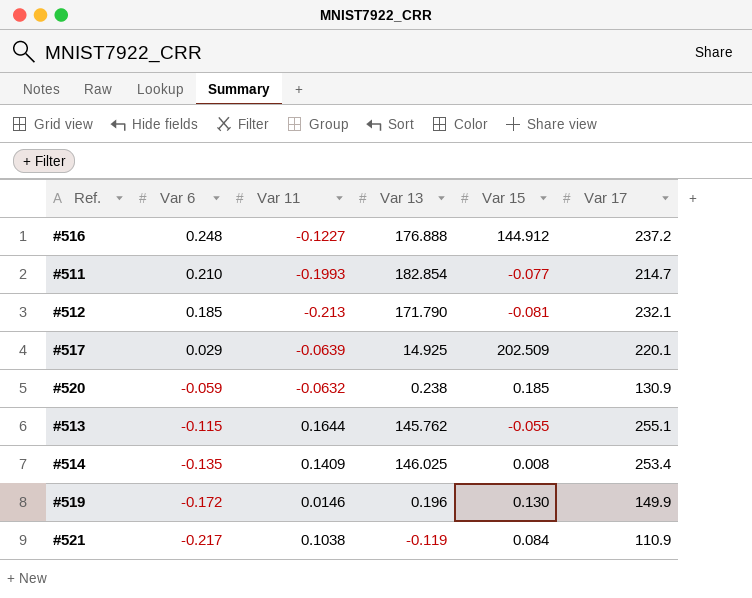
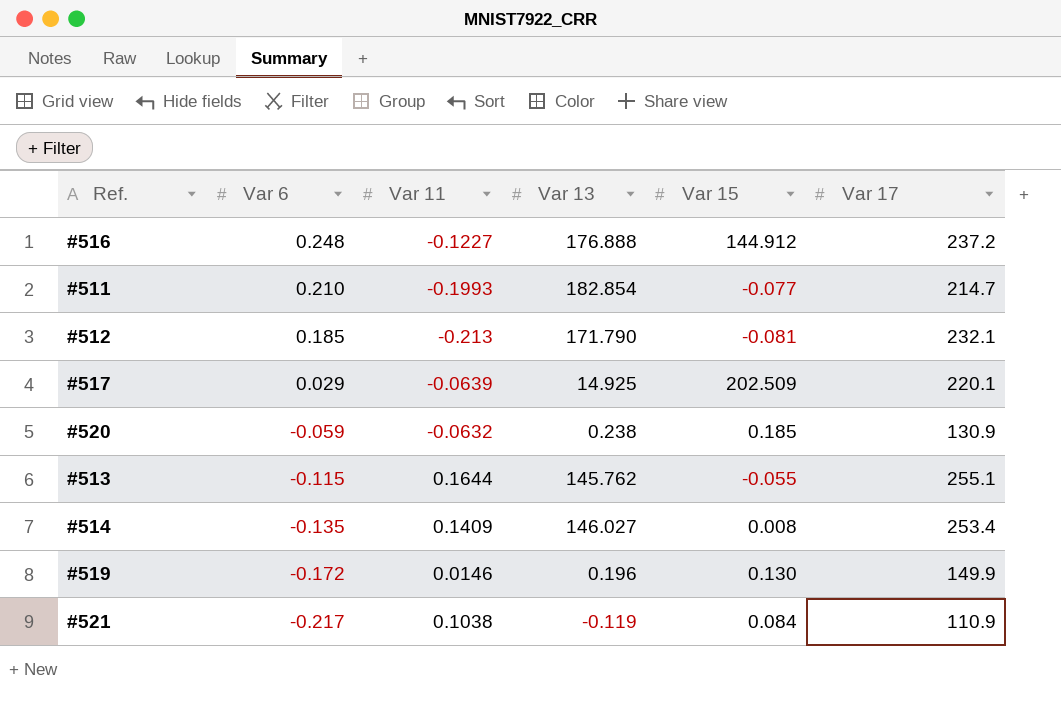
#514 | Var 13: 146.025 -> 146.027

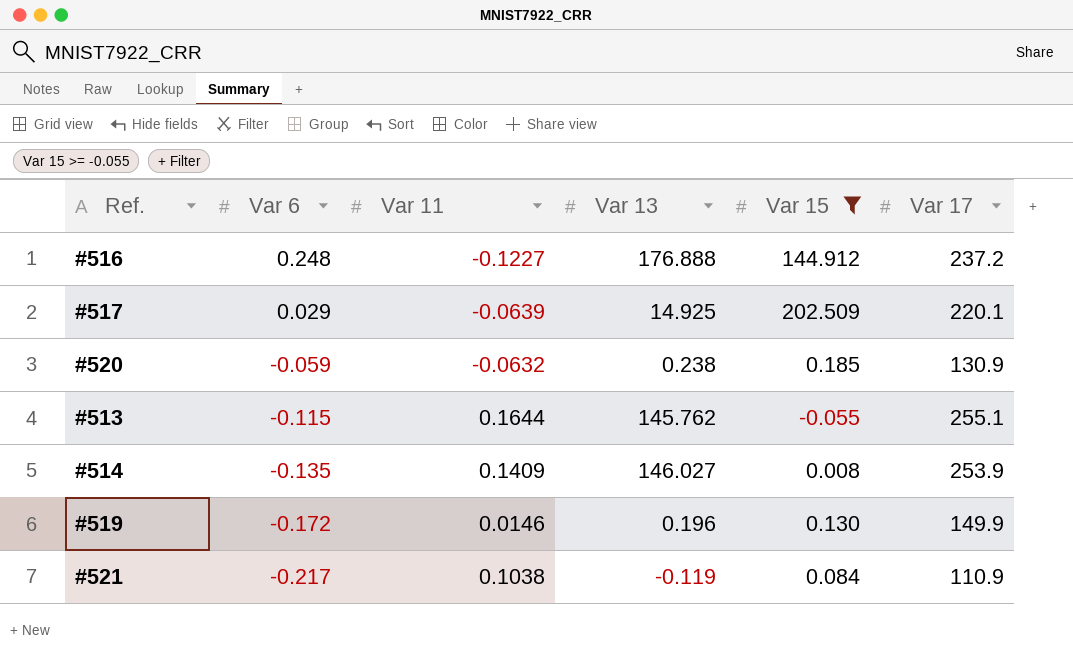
filter: none -> Var 15 >= -0.055
#514 | Var 17: 253.4 -> 253.9

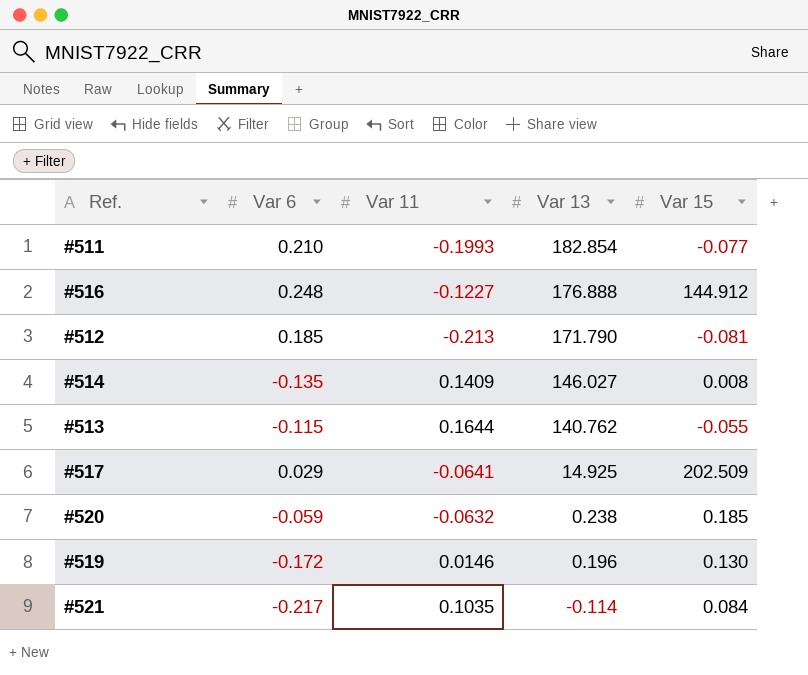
filter: Var 15 >= -0.055 -> none
row order: Var 6 descending -> Var 13 descending
column Var 17 | position: 6 -> none
#513 | Var 13: 145.762 -> 140.762
#517 | Var 11: -0.0639 -> -0.0641
#521 | Var 11: 0.1038 -> 0.1035
#521 | Var 13: -0.119 -> -0.114

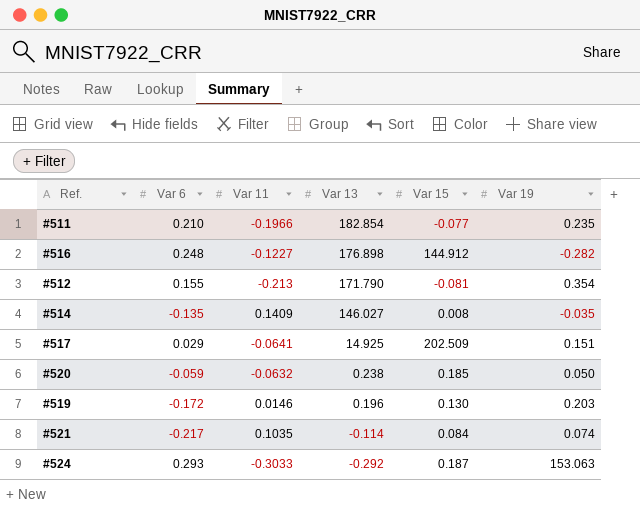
column Var 19 | position: none -> 6
row #513: -0.115 | 0.1644 | 140.762 | -0.055 -> none
#511 | Var 11: -0.1993 -> -0.1966
#516 | Var 13: 176.888 -> 176.898
#512 | Var 6: 0.185 -> 0.155
row #524: none -> 0.293 | -0.3033 | -0.292 | 0.187 | 153.063

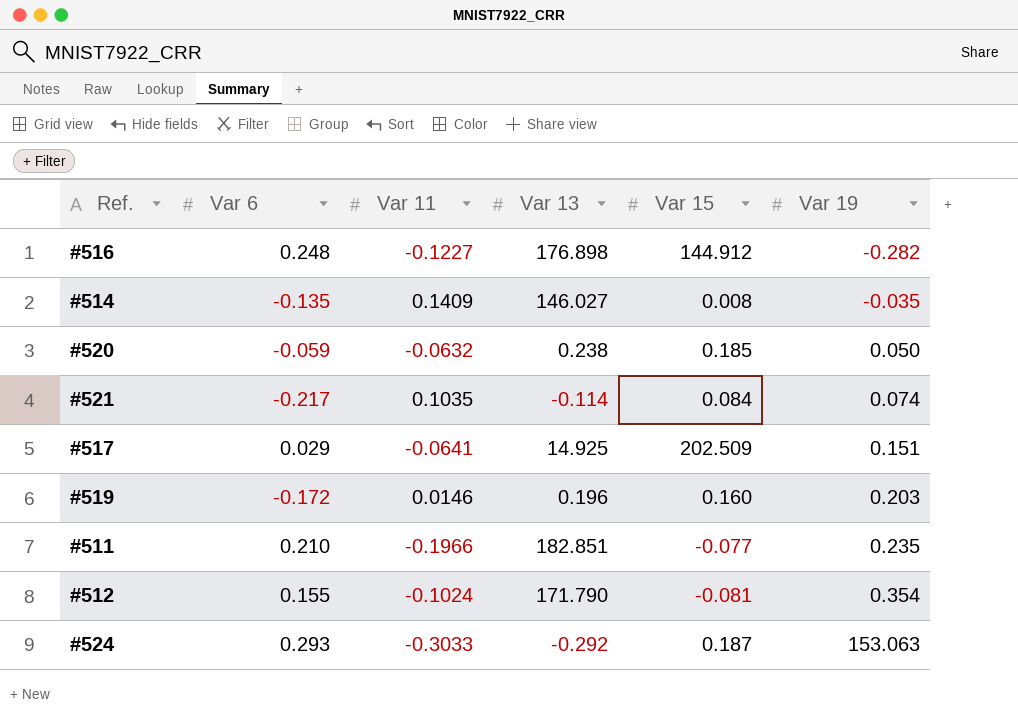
row order: Var 13 descending -> Var 19 ascending
#519 | Var 15: 0.130 -> 0.160
#511 | Var 13: 182.854 -> 182.851
#512 | Var 11: -0.213 -> -0.1024

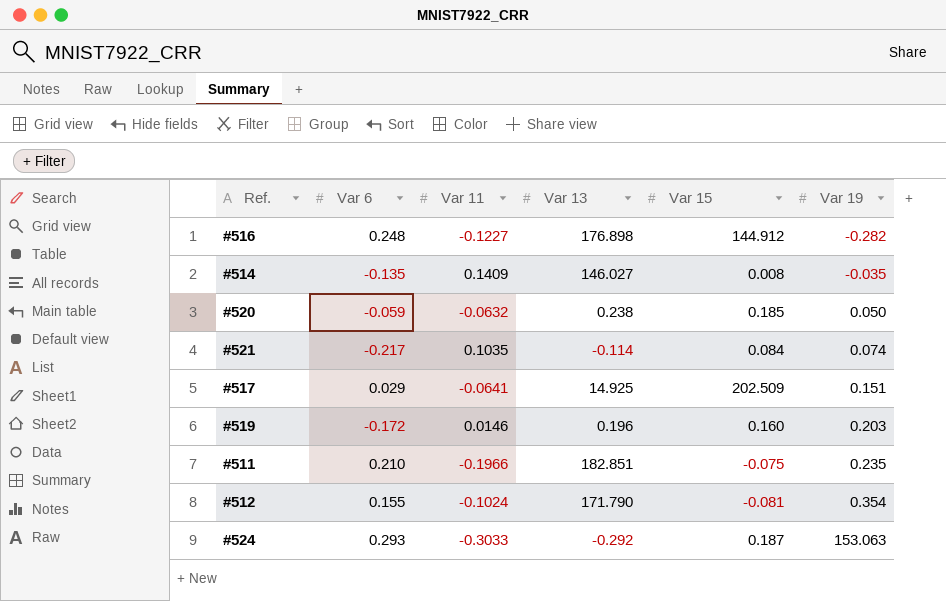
#511 | Var 15: -0.077 -> -0.075

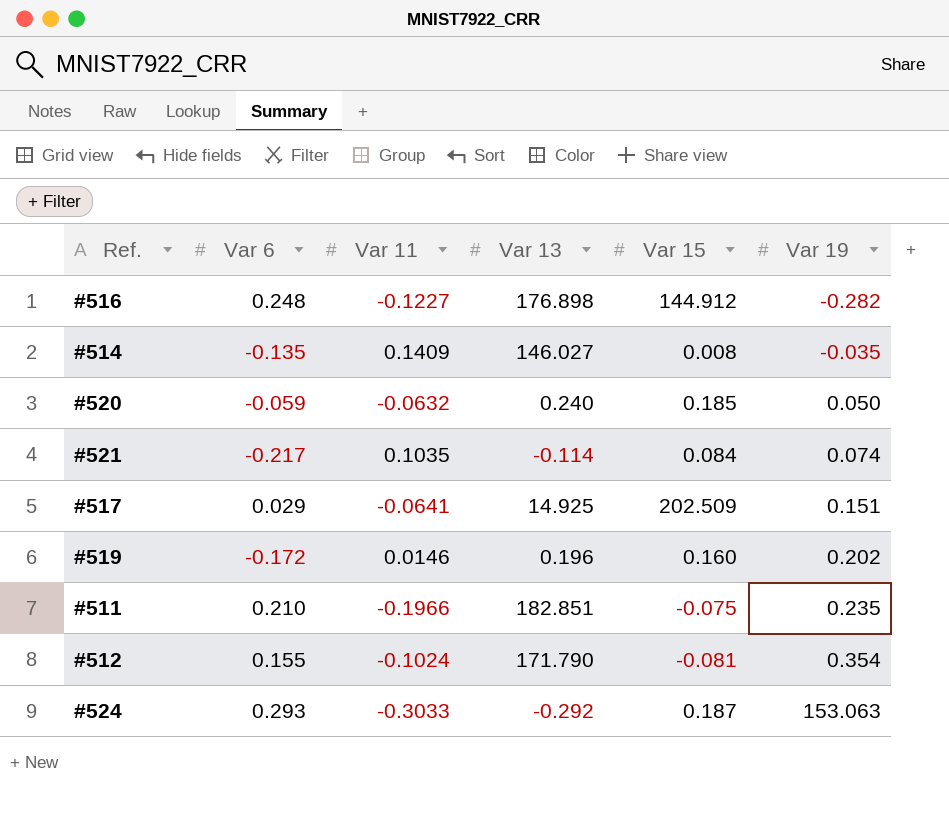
#520 | Var 13: 0.238 -> 0.240
#519 | Var 19: 0.203 -> 0.202

